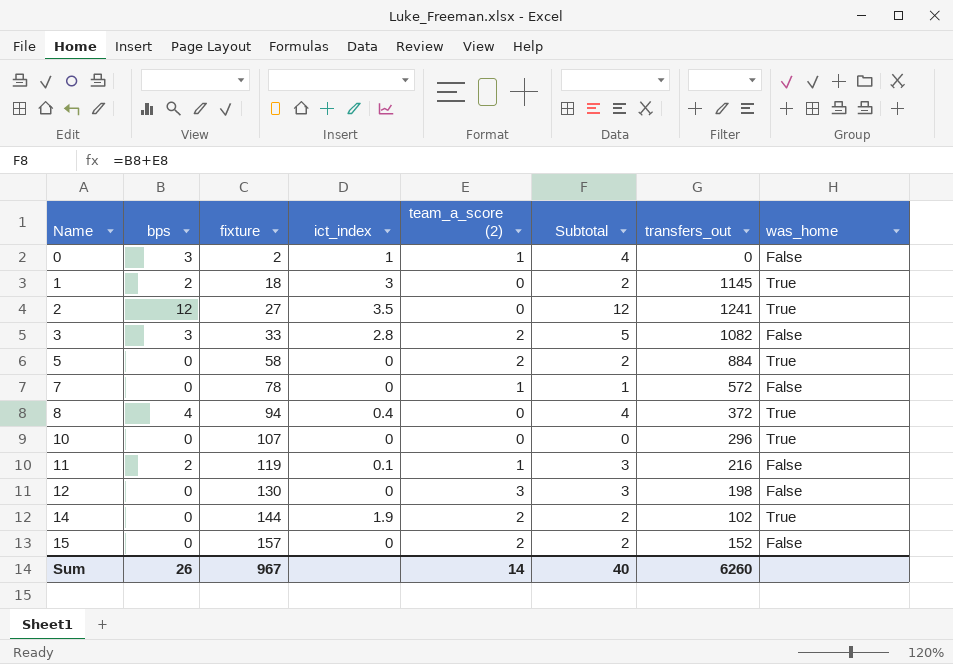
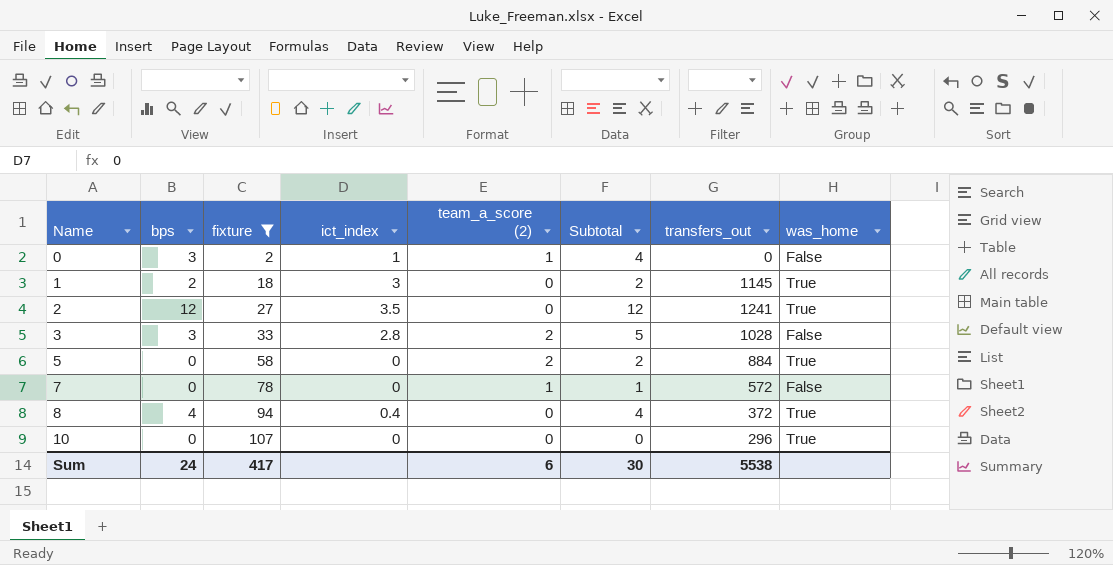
filter: none -> fixture <= 107
3 | transfers_out: 1082 -> 1028
Sum | bps: 26 -> 24
Sum | fixture: 967 -> 417
Sum | team_a_score (2): 14 -> 6
Sum | Subtotal: 40 -> 30
Sum | transfers_out: 6260 -> 5538

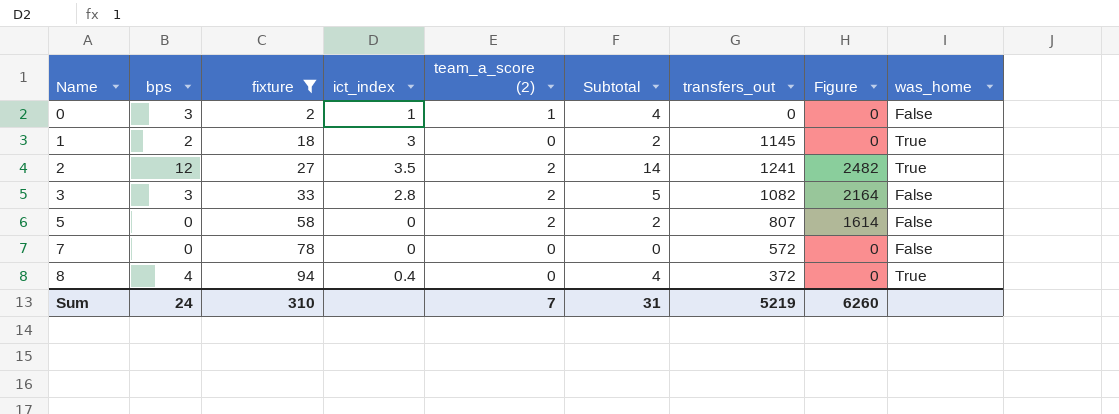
column Figure | formula: none -> [team_a_score (2)] * [transfers_out]
row 10: 0 | 107 | 0 | 0 | 0 | 296 | True -> none
2 | team_a_score (2): 0 -> 2
2 | Subtotal: 12 -> 14
3 | transfers_out: 1028 -> 1082
5 | transfers_out: 884 -> 807
5 | was_home: True -> False
7 | team_a_score (2): 1 -> 0
7 | Subtotal: 1 -> 0
Sum | fixture: 417 -> 310
Sum | team_a_score (2): 6 -> 7
Sum | Subtotal: 30 -> 31
Sum | transfers_out: 5538 -> 5219

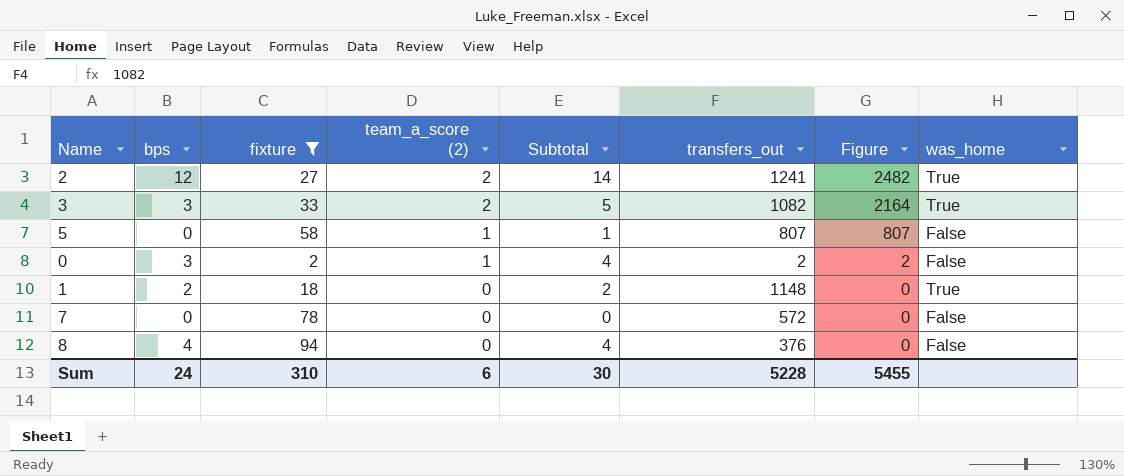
row order: Name ascending -> team_a_score (2) descending
column ict_index | position: 4 -> none
3 | was_home: False -> True
5 | team_a_score (2): 2 -> 1
5 | Subtotal: 2 -> 1
5 | Figure: 1614 -> 807
0 | transfers_out: 0 -> 2
0 | Figure: 0 -> 2
1 | transfers_out: 1145 -> 1148
8 | transfers_out: 372 -> 376
8 | was_home: True -> False
Sum | team_a_score (2): 7 -> 6
Sum | Subtotal: 31 -> 30
Sum | transfers_out: 5219 -> 5228
Sum | Figure: 6260 -> 5455

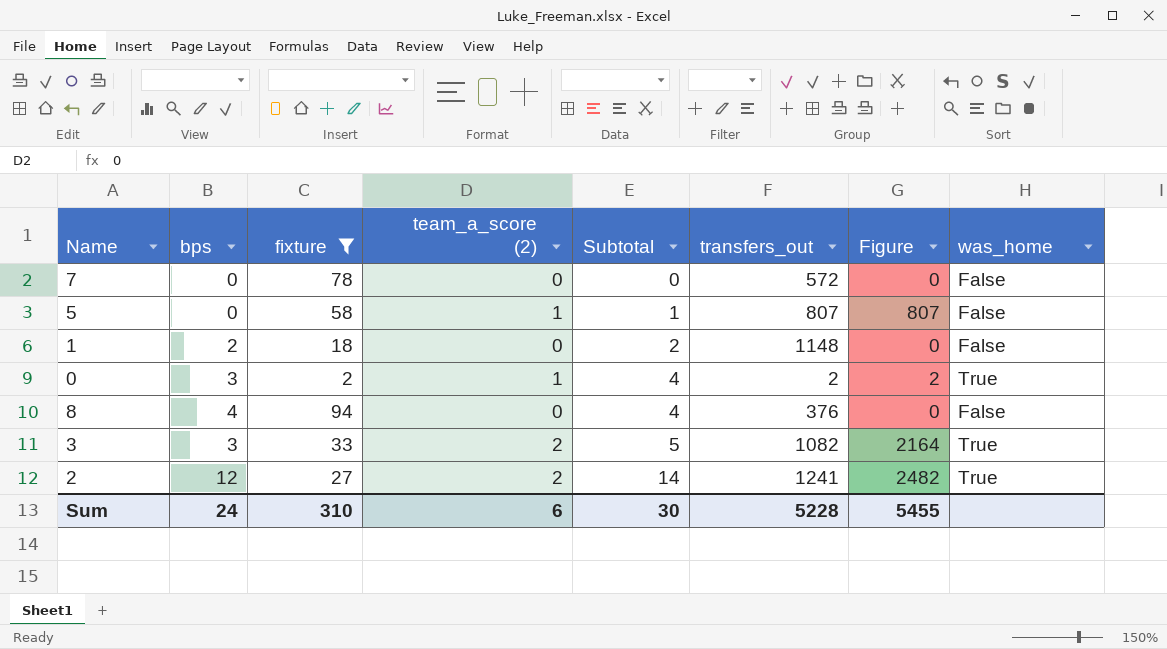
row order: team_a_score (2) descending -> Subtotal ascending
1 | was_home: True -> False
0 | was_home: False -> True

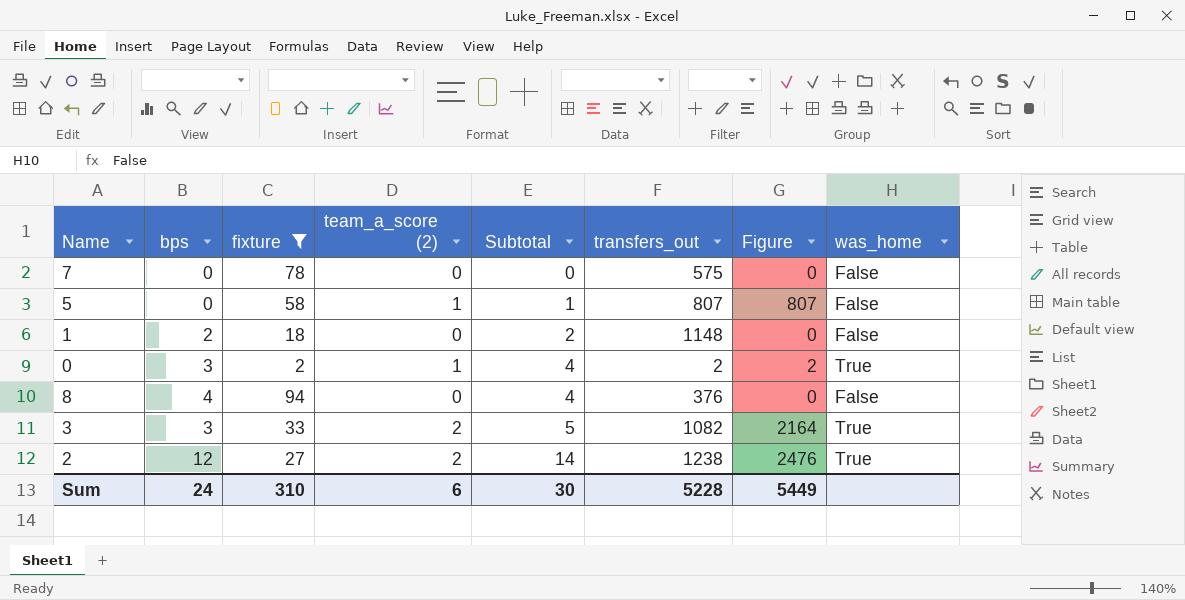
7 | transfers_out: 572 -> 575
2 | transfers_out: 1241 -> 1238
2 | Figure: 2482 -> 2476
Sum | Figure: 5455 -> 5449

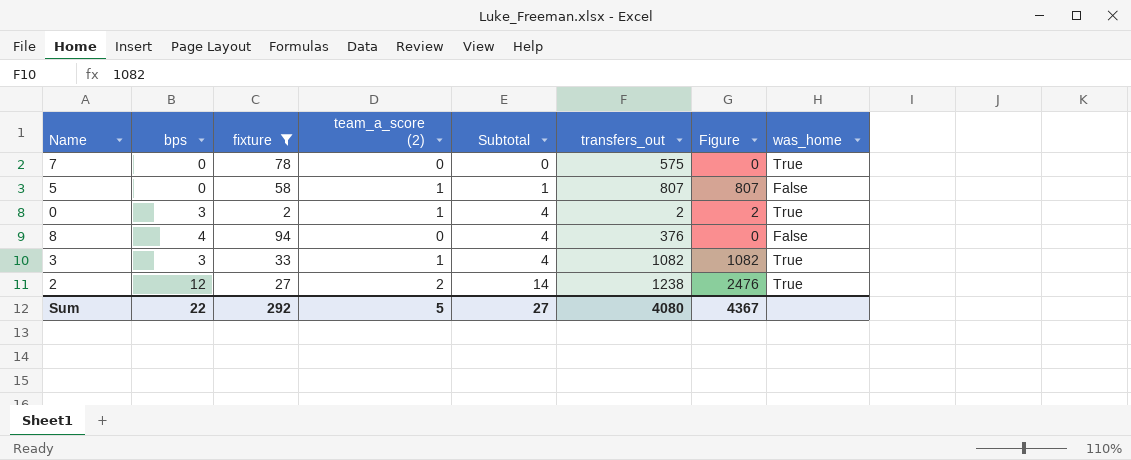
row 1: 2 | 18 | 0 | 2 | 1148 | 0 | False -> none
7 | was_home: False -> True
3 | team_a_score (2): 2 -> 1
3 | Subtotal: 5 -> 4
3 | Figure: 2164 -> 1082
Sum | bps: 24 -> 22
Sum | fixture: 310 -> 292
Sum | team_a_score (2): 6 -> 5
Sum | Subtotal: 30 -> 27
Sum | transfers_out: 5228 -> 4080
Sum | Figure: 5449 -> 4367

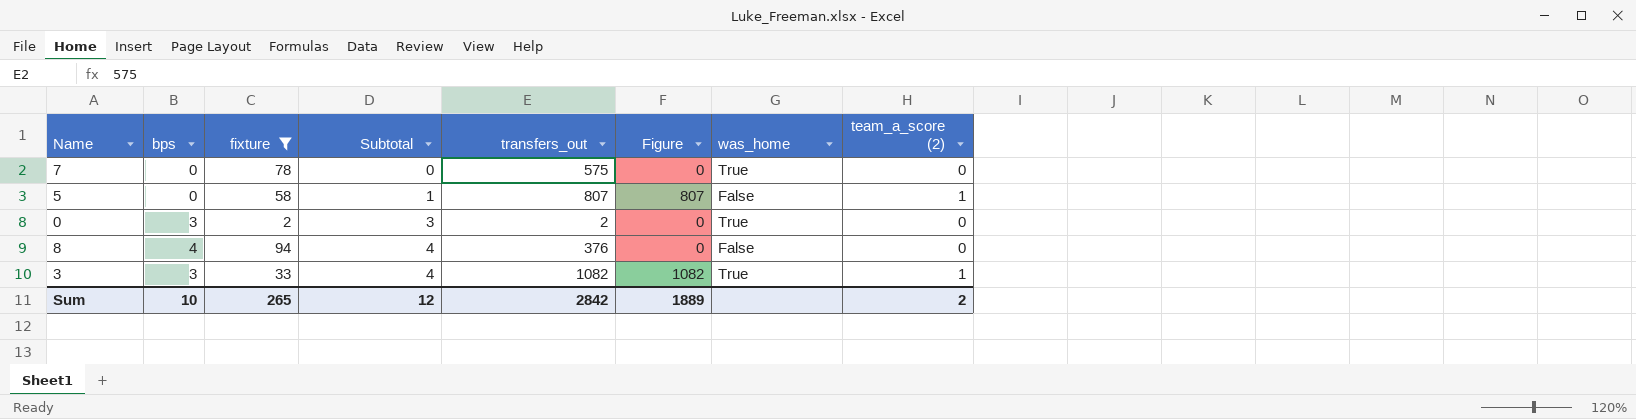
column team_a_score (2) | position: 4 -> 8
row 2: 12 | 27 | 2 | 14 | 1238 | 2476 | True -> none
0 | Subtotal: 4 -> 3
0 | Figure: 2 -> 0
0 | team_a_score (2): 1 -> 0
Sum | bps: 22 -> 10
Sum | fixture: 292 -> 265
Sum | Subtotal: 27 -> 12
Sum | transfers_out: 4080 -> 2842
Sum | Figure: 4367 -> 1889
Sum | team_a_score (2): 5 -> 2

